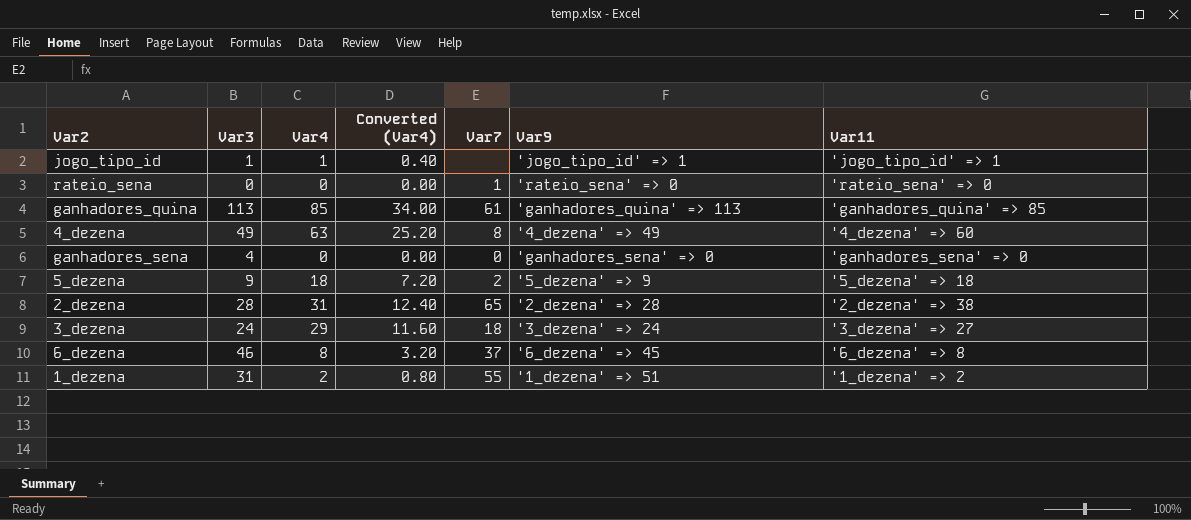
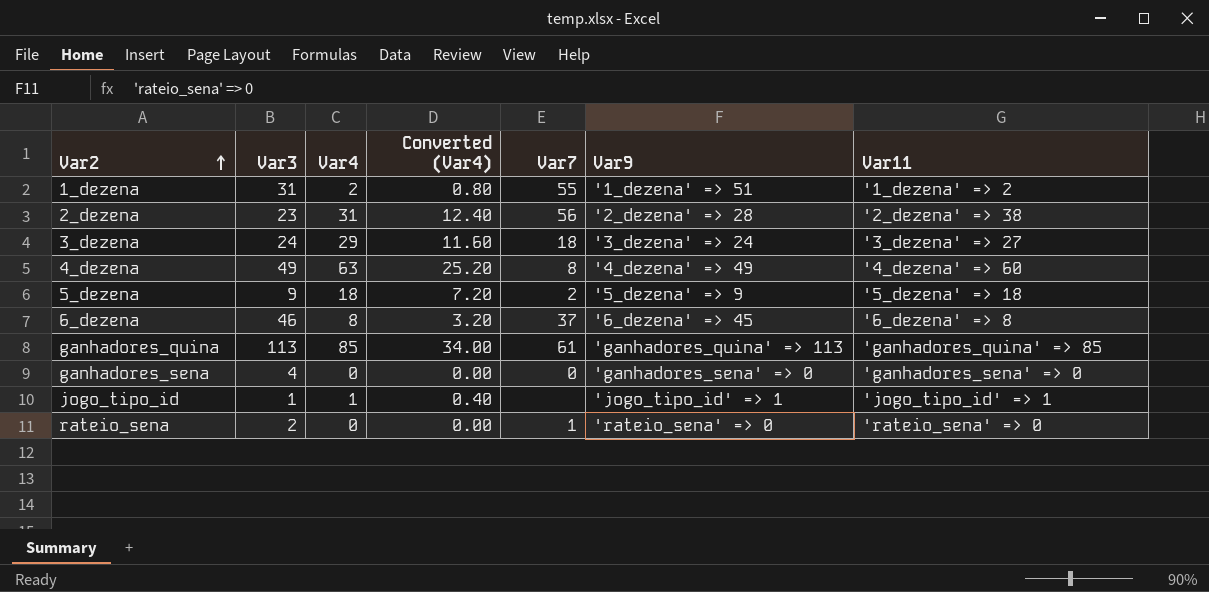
row order: none -> Var2 ascending
2_dezena | Var3: 28 -> 23
2_dezena | Var7: 65 -> 56
rateio_sena | Var3: 0 -> 2

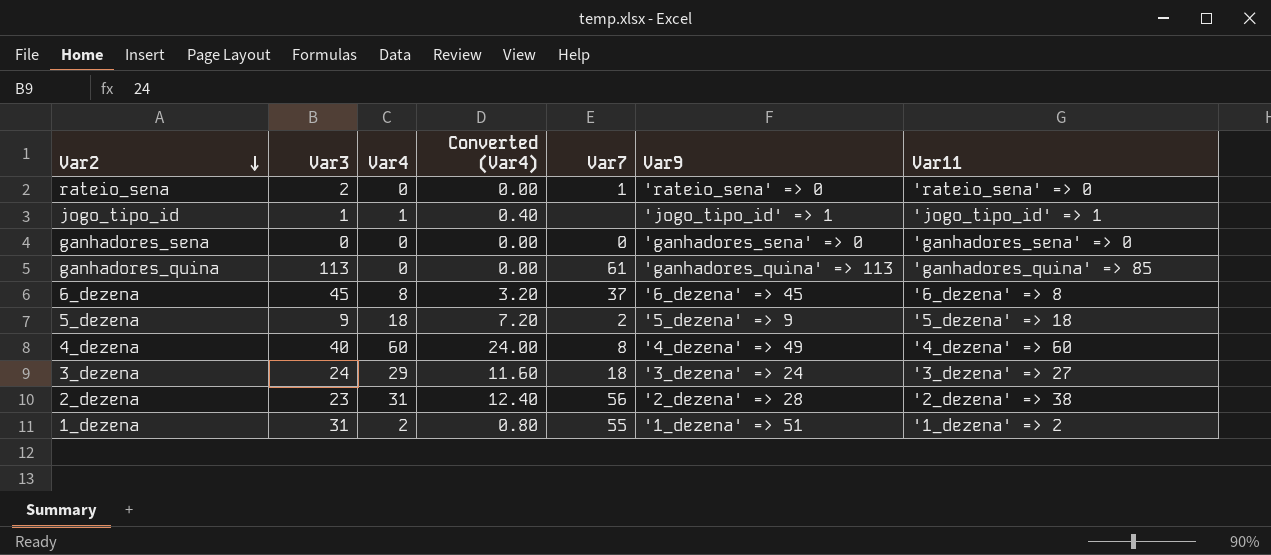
row order: Var2 ascending -> Var2 descending
ganhadores_sena | Var3: 4 -> 0
ganhadores_quina | Var4: 85 -> 0
ganhadores_quina | Converted (Var4): 34.00 -> 0.00
6_dezena | Var3: 46 -> 45
4_dezena | Var3: 49 -> 40
4_dezena | Var4: 63 -> 60
4_dezena | Converted (Var4): 25.20 -> 24.00

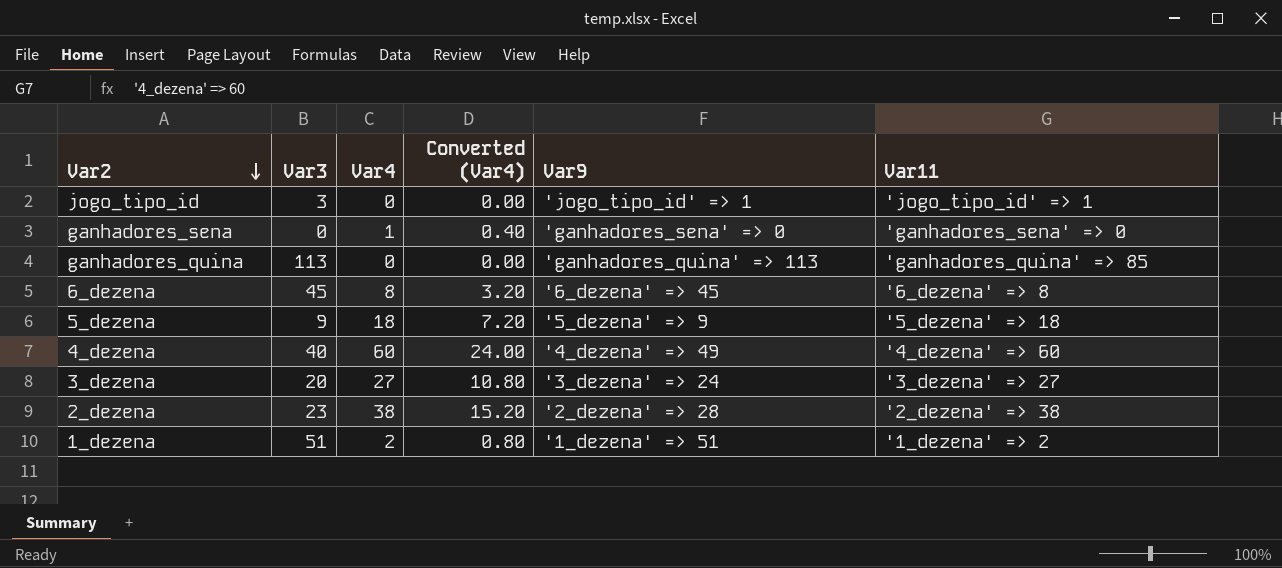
column Var7 | position: 5 -> none
row rateio_sena: 2 | 0 | 0.00 | 1 | 'rateio_sena' => 0 | 'rateio_sena' => 0 -> none
jogo_tipo_id | Var3: 1 -> 3
jogo_tipo_id | Var4: 1 -> 0
jogo_tipo_id | Converted (Var4): 0.40 -> 0.00
ganhadores_sena | Var4: 0 -> 1
ganhadores_sena | Converted (Var4): 0.00 -> 0.40
3_dezena | Var3: 24 -> 20
3_dezena | Var4: 29 -> 27
3_dezena | Converted (Var4): 11.60 -> 10.80
2_dezena | Var4: 31 -> 38
2_dezena | Converted (Var4): 12.40 -> 15.20
1_dezena | Var3: 31 -> 51

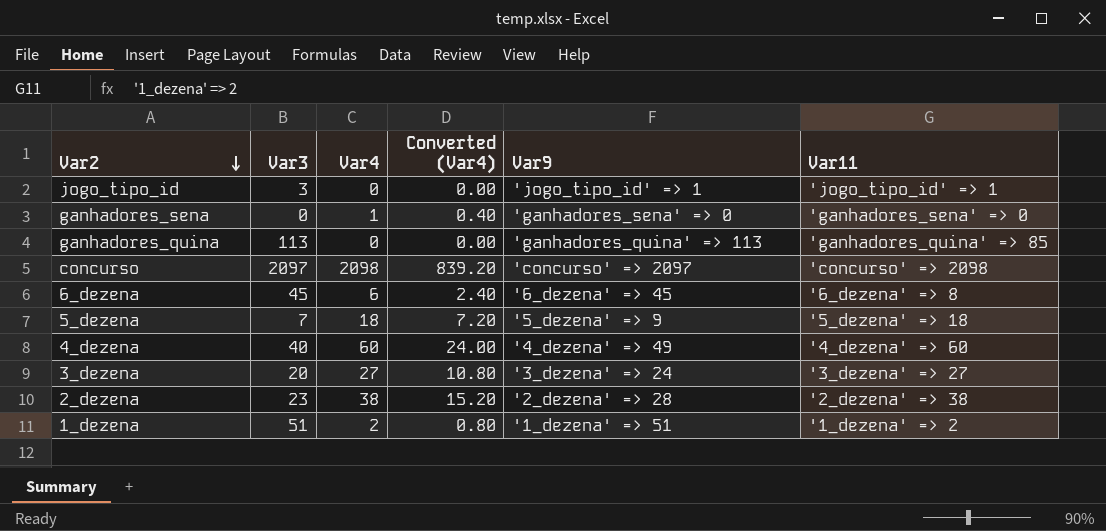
row concurso: none -> 2097 | 2098 | 839.20 | 'concurso' => 2097 | 'concurso' => 2098
6_dezena | Var4: 8 -> 6
6_dezena | Converted (Var4): 3.20 -> 2.40
5_dezena | Var3: 9 -> 7

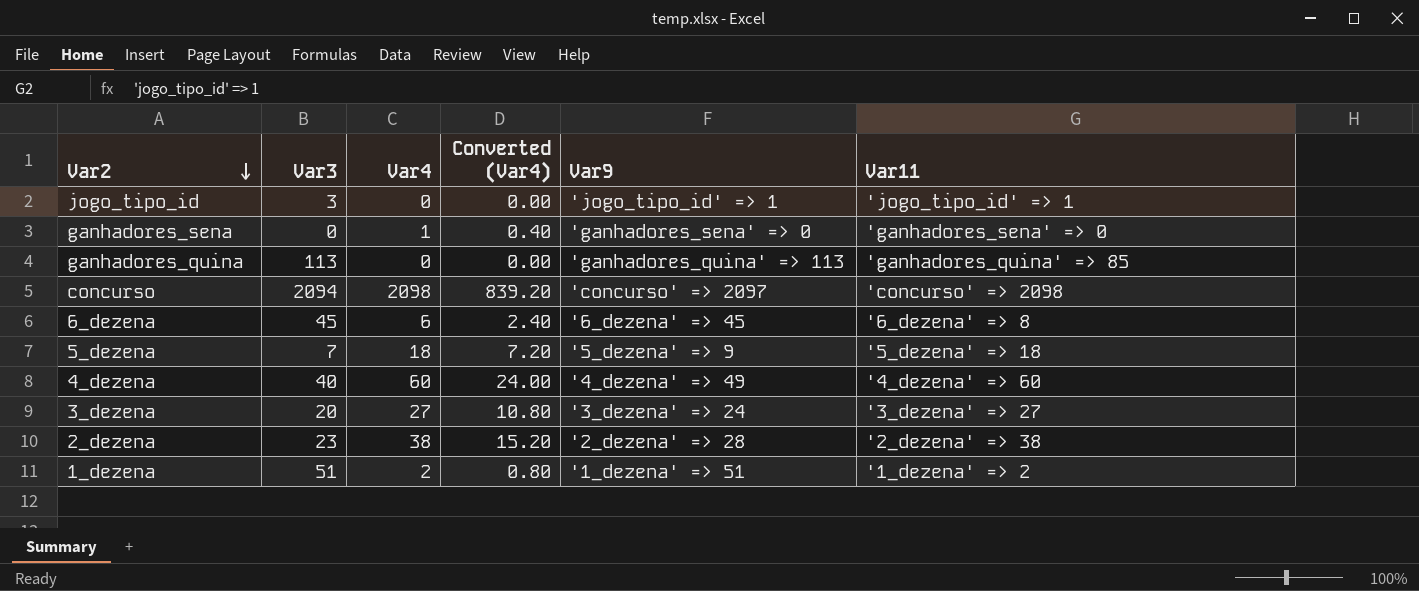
concurso | Var3: 2097 -> 2094

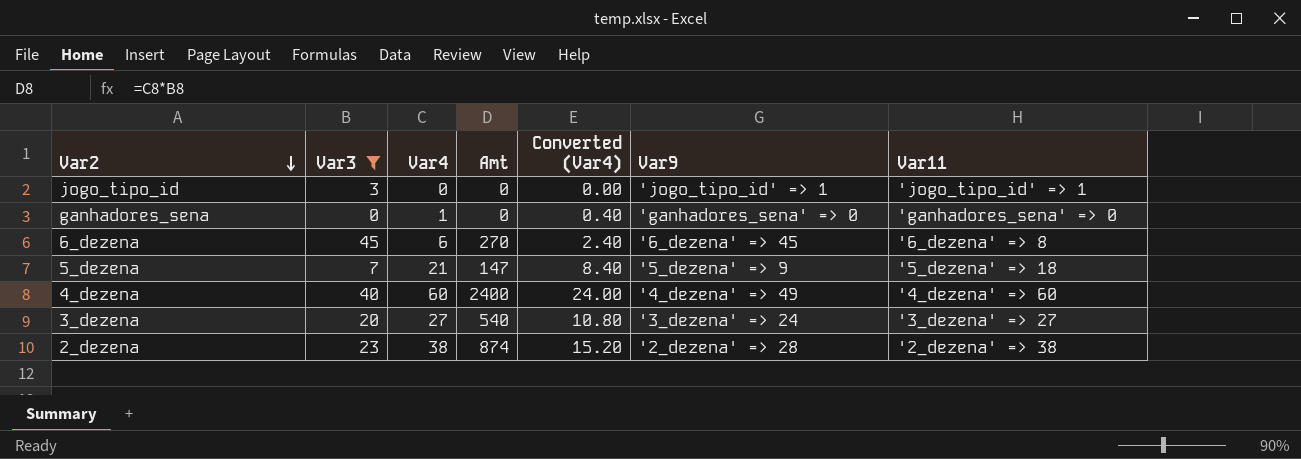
filter: none -> Var3 <= 45
column Amt | formula: none -> [Var3] * [Var4]
5_dezena | Var4: 18 -> 21
5_dezena | Converted (Var4): 7.20 -> 8.40

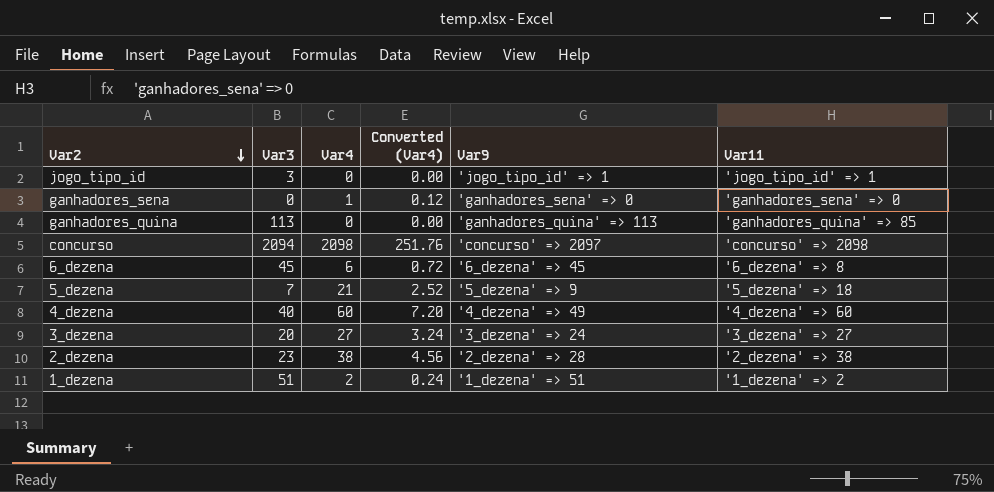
filter: Var3 <= 45 -> none
column Amt | formula: [Var3] * [Var4] -> none
column Converted (Var4) | formula: [Var4] * 0.4 -> [Var4] * 0.12

